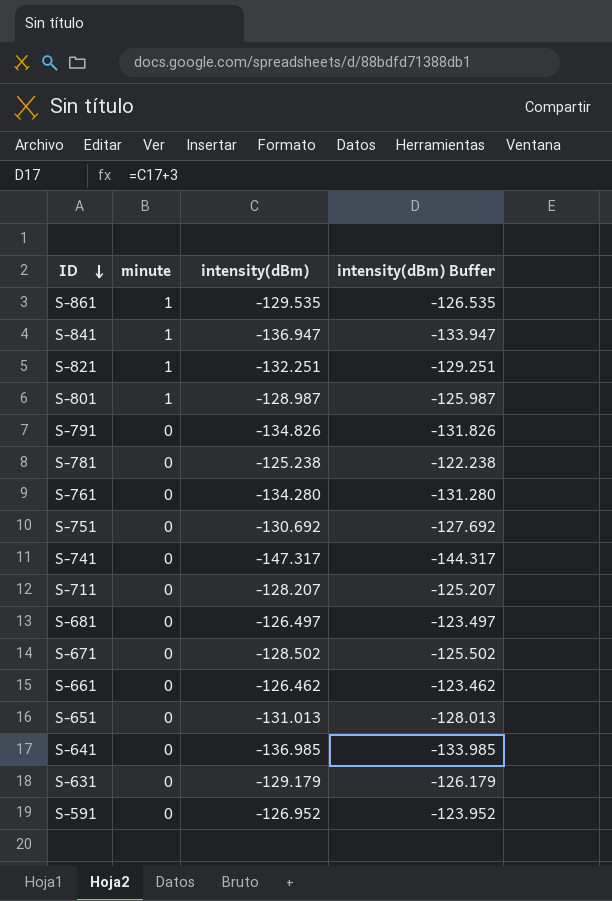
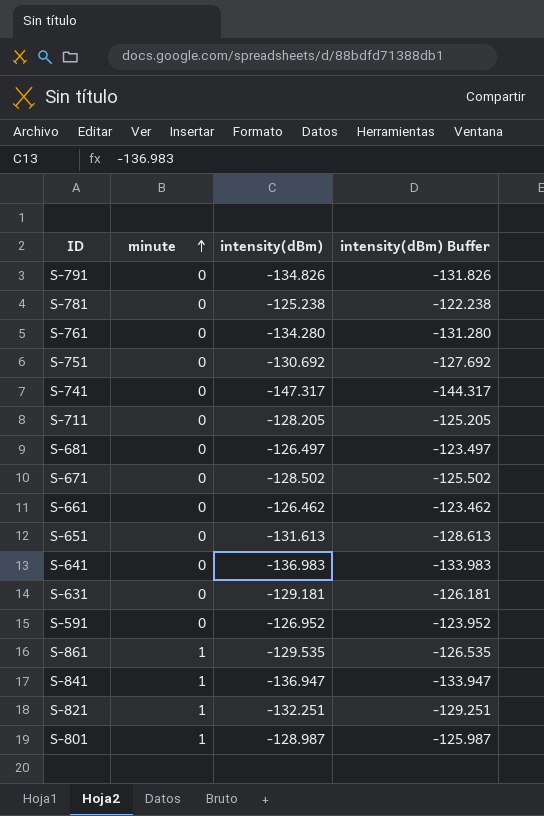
row order: ID descending -> minute ascending
S-711 | intensity(dBm): -128.207 -> -128.205
S-711 | intensity(dBm) Buffer: -125.207 -> -125.205
S-651 | intensity(dBm): -131.013 -> -131.613
S-651 | intensity(dBm) Buffer: -128.013 -> -128.613
S-641 | intensity(dBm): -136.985 -> -136.983
S-641 | intensity(dBm) Buffer: -133.985 -> -133.983
S-631 | intensity(dBm): -129.179 -> -129.181
S-631 | intensity(dBm) Buffer: -126.179 -> -126.181

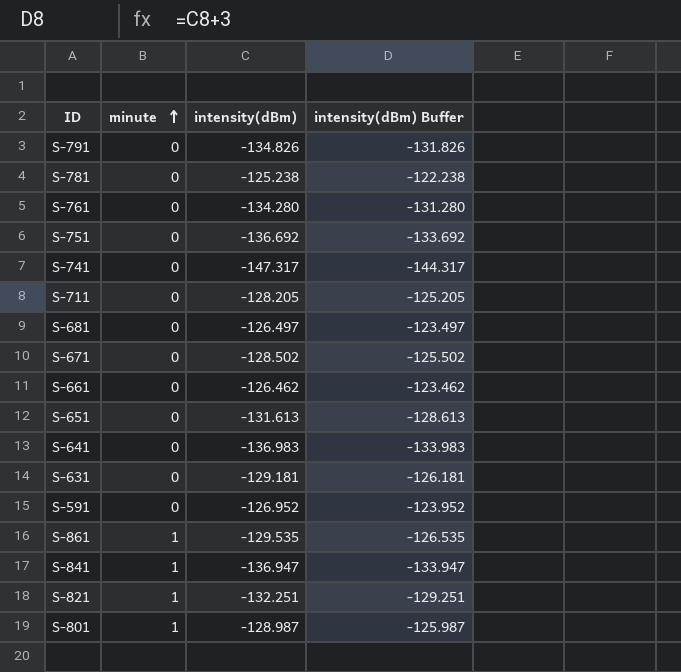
S-751 | intensity(dBm): -130.692 -> -136.692
S-751 | intensity(dBm) Buffer: -127.692 -> -133.692

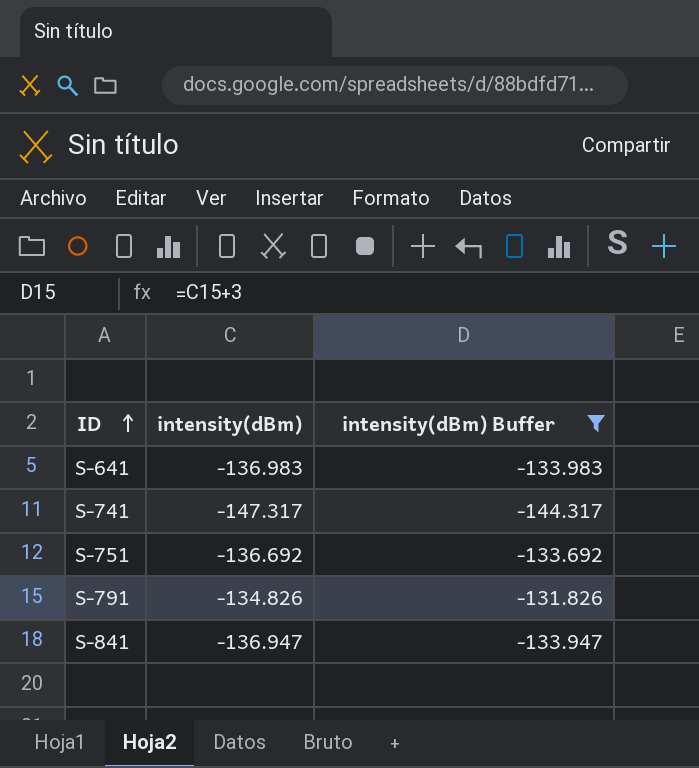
filter: none -> intensity(dBm) Buffer <= -131.826
row order: minute ascending -> ID ascending
column minute | position: 2 -> none

